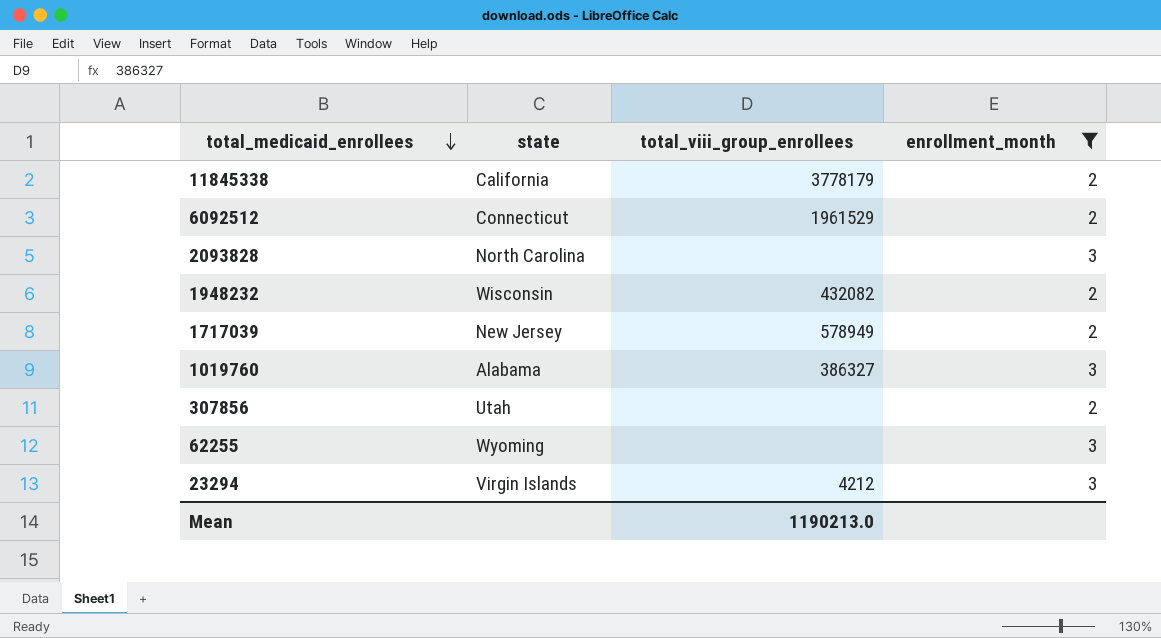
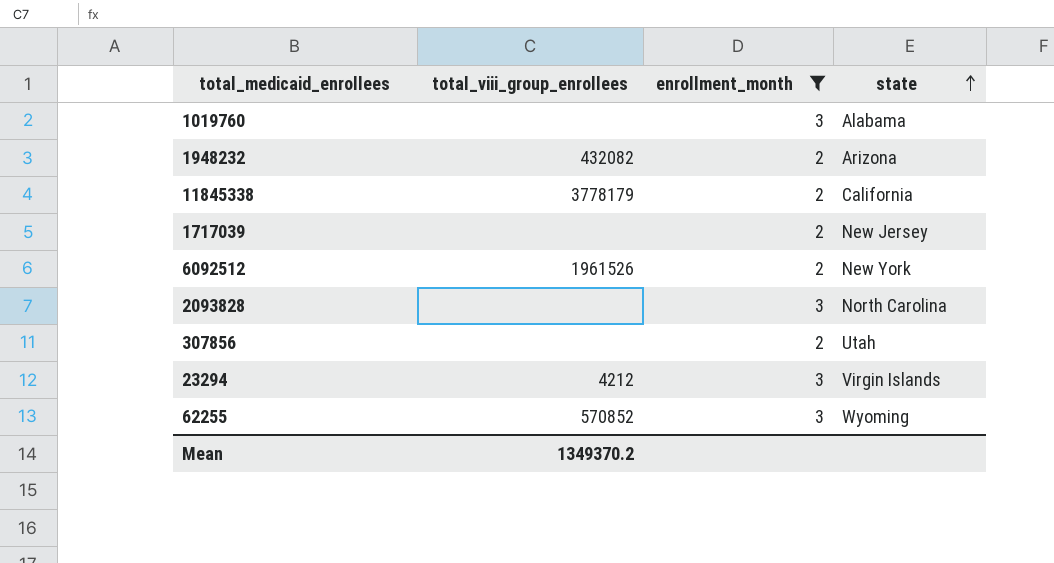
row order: total_medicaid_enrollees descending -> state ascending
column state | position: 2 -> 4
1019760 | total_viii_group_enrollees: 386327 -> none
1948232 | state: Wisconsin -> Arizona
1717039 | total_viii_group_enrollees: 578949 -> none
6092512 | total_viii_group_enrollees: 1961529 -> 1961526
6092512 | state: Connecticut -> New York
62255 | total_viii_group_enrollees: none -> 570852
Mean | total_viii_group_enrollees: 1190213.0 -> 1349370.2

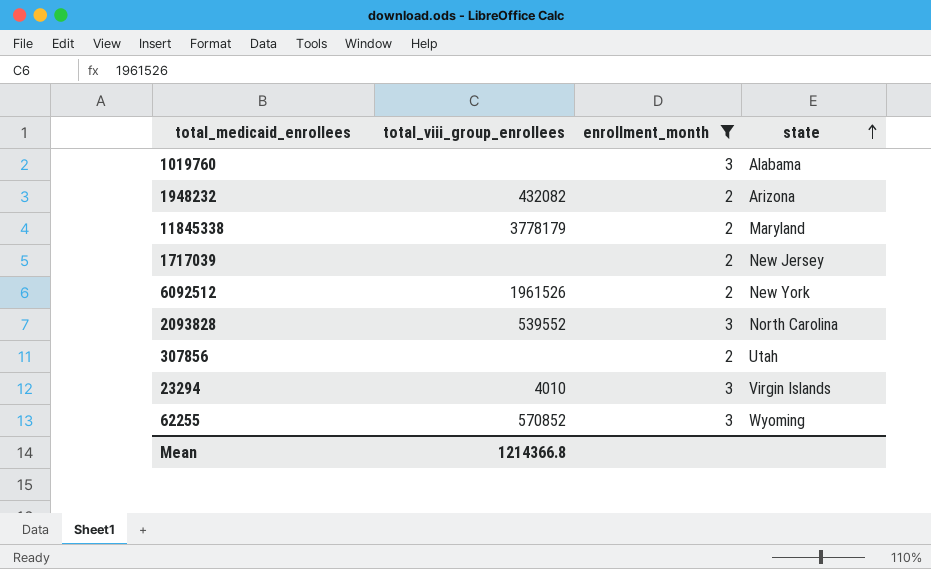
11845338 | state: California -> Maryland
2093828 | total_viii_group_enrollees: none -> 539552
23294 | total_viii_group_enrollees: 4212 -> 4010
Mean | total_viii_group_enrollees: 1349370.2 -> 1214366.8

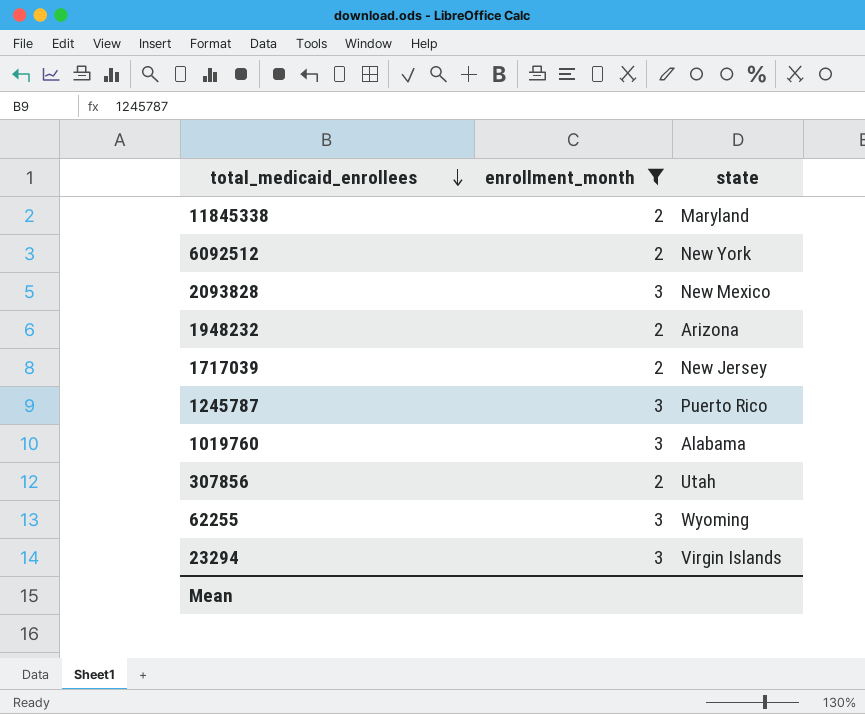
row order: state ascending -> total_medicaid_enrollees descending
column total_viii_group_enrollees | position: 2 -> none
2093828 | state: North Carolina -> New Mexico
row 1245787: none -> 3 | Puerto Rico

